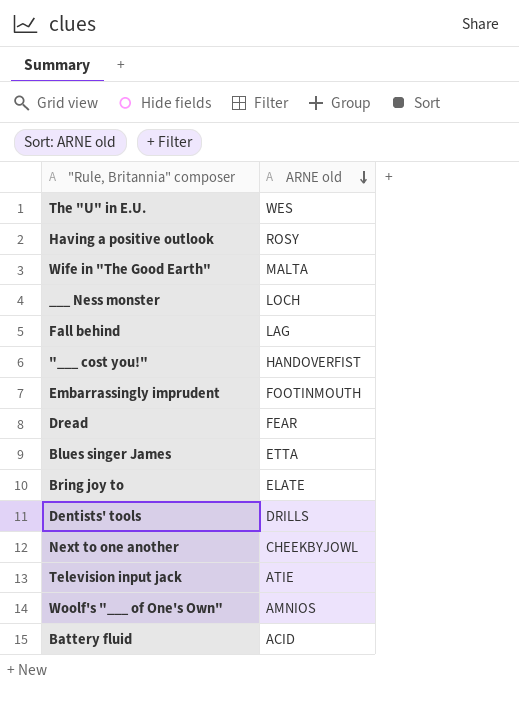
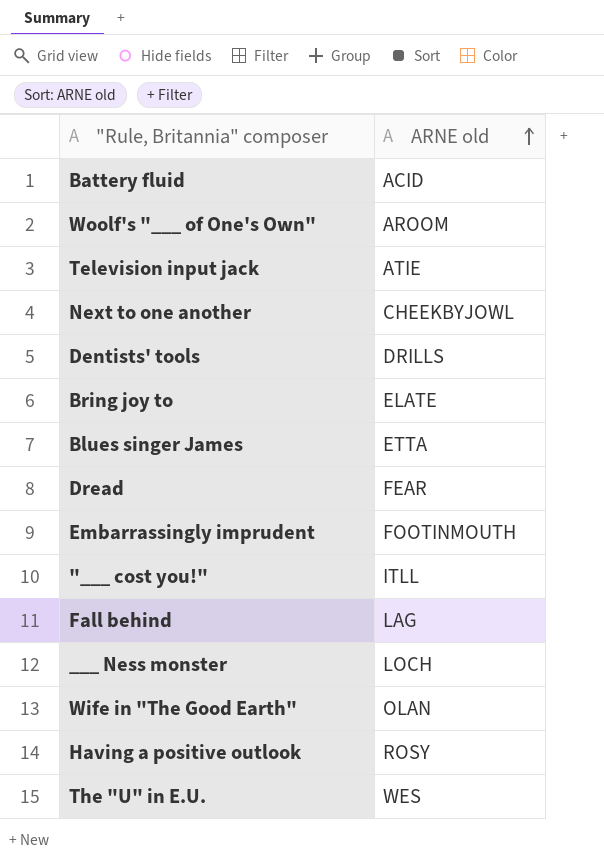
row order: ARNE old descending -> ARNE old ascending
Woolf's "___ of One's Own" | ARNE old: AMNIOS -> AROOM
"___ cost you!" | ARNE old: HANDOVERFIST -> ITLL
Wife in "The Good Earth" | ARNE old: MALTA -> OLAN

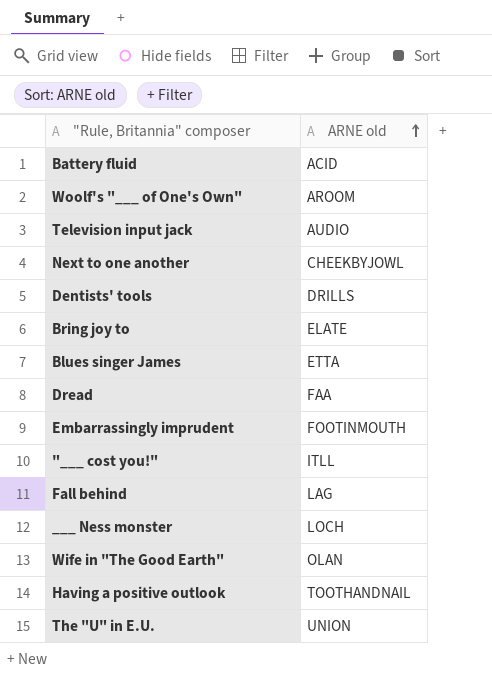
Television input jack | ARNE old: ATIE -> AUDIO
Dread | ARNE old: FEAR -> FAA
Having a positive outlook | ARNE old: ROSY -> TOOTHANDNAIL
The "U" in E.U. | ARNE old: WES -> UNION

